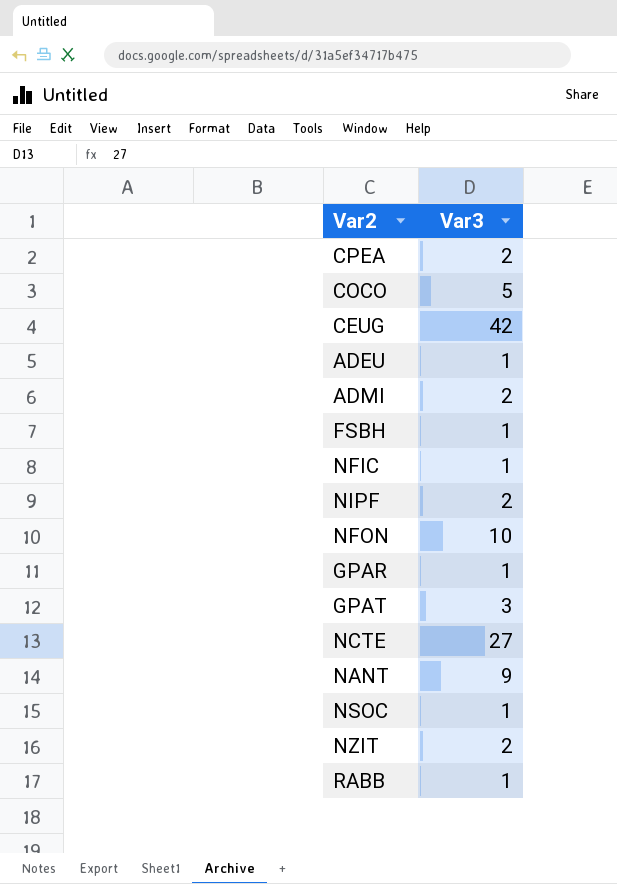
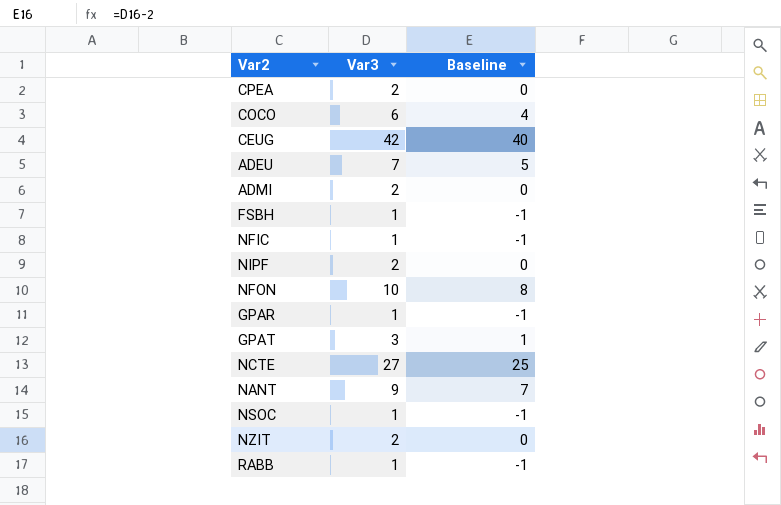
column Baseline | formula: none -> [Var3] - 2
COCO | Var3: 5 -> 6
ADEU | Var3: 1 -> 7

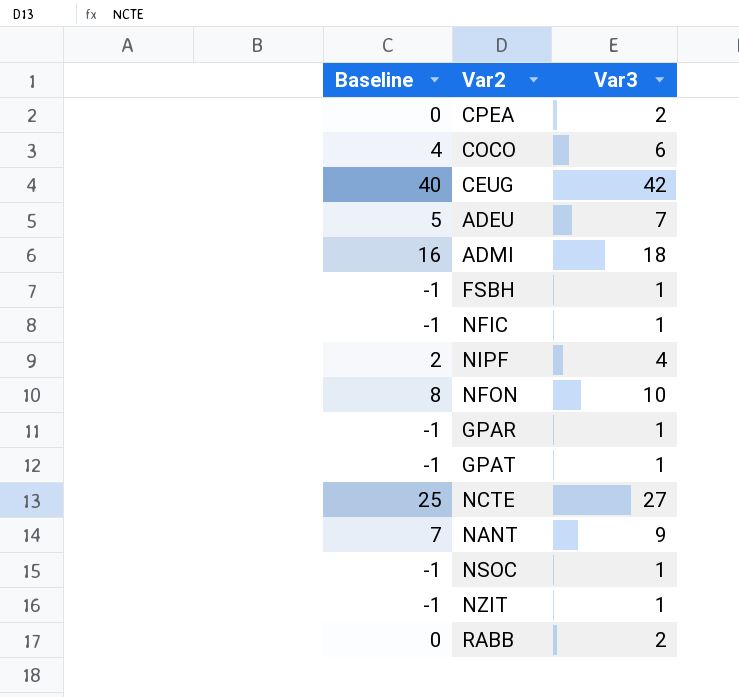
column Baseline | position: 3 -> 1
ADMI | Baseline: 0 -> 16
ADMI | Var3: 2 -> 18
NIPF | Baseline: 0 -> 2
NIPF | Var3: 2 -> 4
GPAT | Baseline: 1 -> -1
GPAT | Var3: 3 -> 1
NZIT | Baseline: 0 -> -1
NZIT | Var3: 2 -> 1
RABB | Baseline: -1 -> 0
RABB | Var3: 1 -> 2

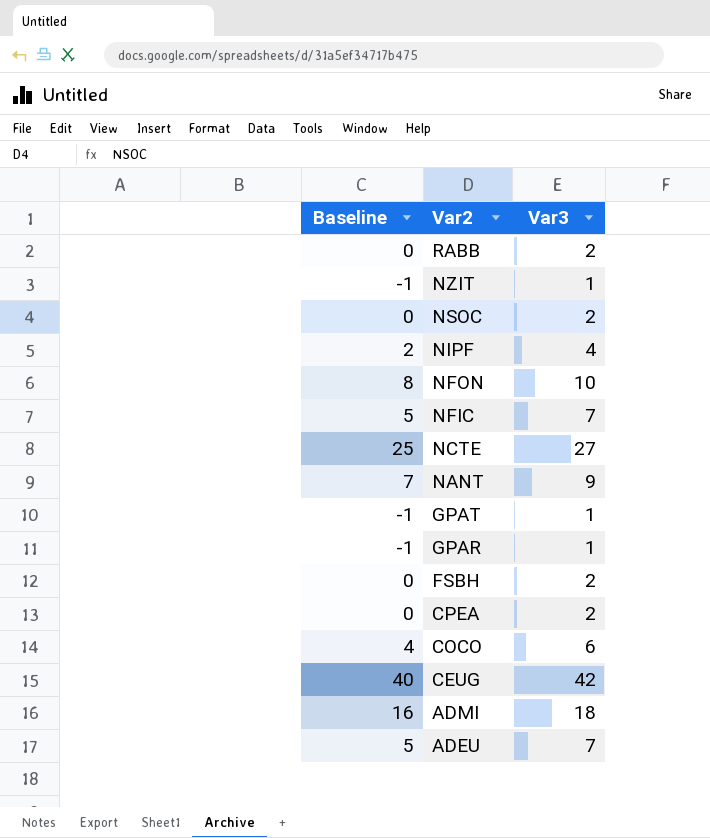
row order: none -> Var2 descending
NSOC | Baseline: -1 -> 0
NSOC | Var3: 1 -> 2
NFIC | Baseline: -1 -> 5
NFIC | Var3: 1 -> 7
FSBH | Baseline: -1 -> 0
FSBH | Var3: 1 -> 2

